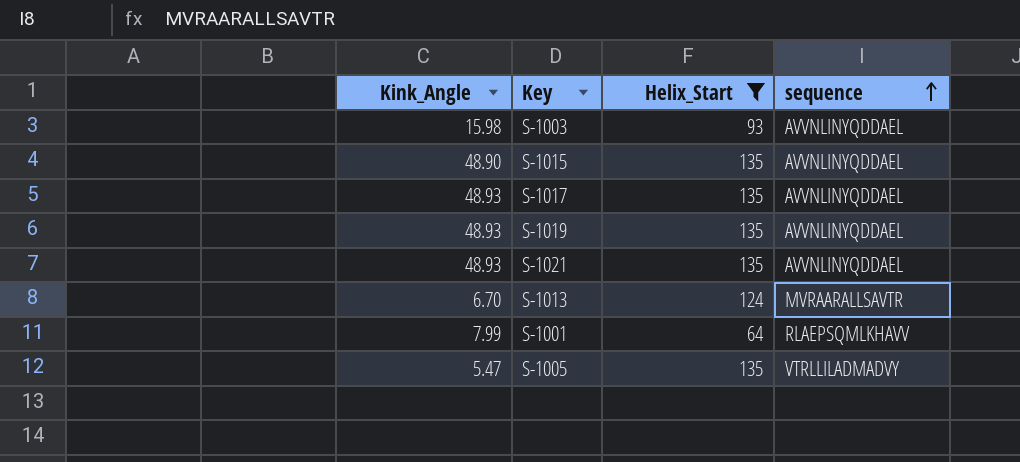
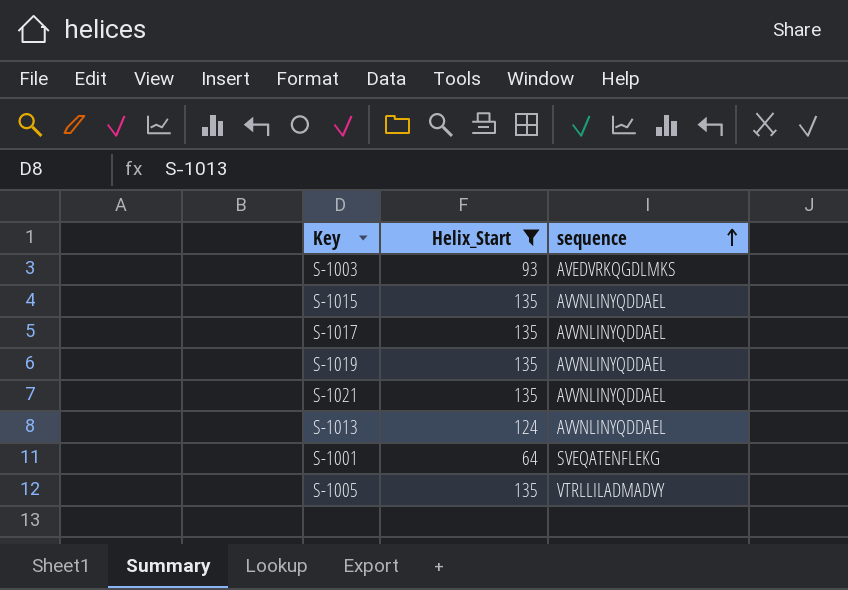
column Kink_Angle | position: 1 -> none
S-1003 | sequence: AVVNLINYQDDAEL -> AVEDVRKQGDLMKS
S-1013 | sequence: MVRAARALLSAVTR -> AVVNLINYQDDAEL
S-1001 | sequence: RLAEPSQMLKHAVV -> SVEQATENFLEKG

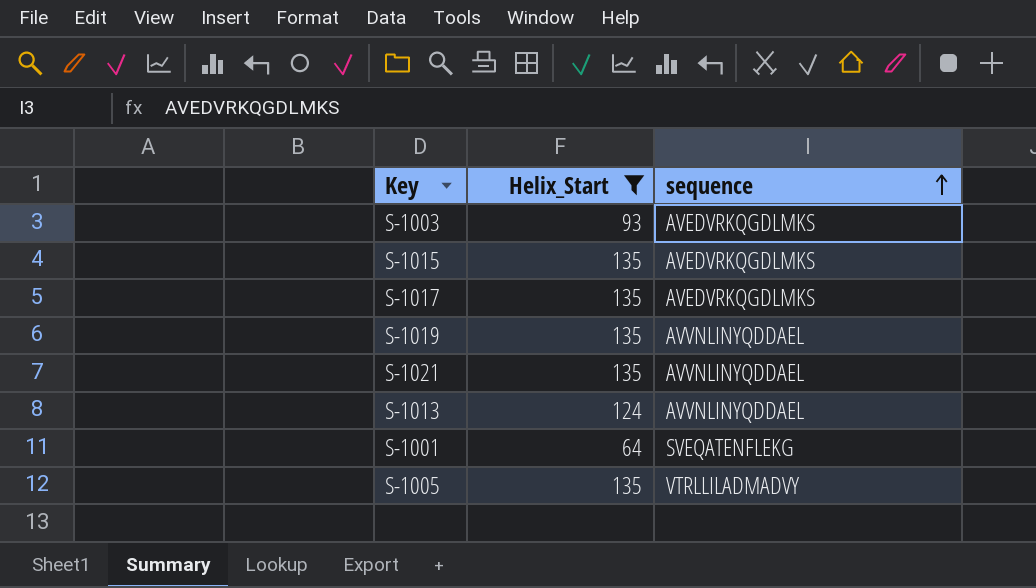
S-1015 | sequence: AVVNLINYQDDAEL -> AVEDVRKQGDLMKS
S-1017 | sequence: AVVNLINYQDDAEL -> AVEDVRKQGDLMKS

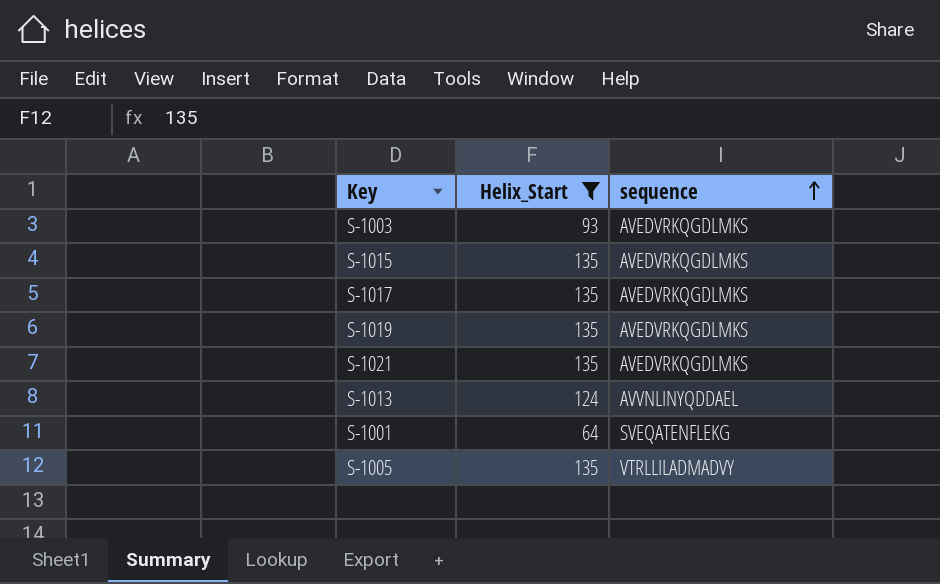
S-1019 | sequence: AVVNLINYQDDAEL -> AVEDVRKQGDLMKS
S-1021 | sequence: AVVNLINYQDDAEL -> AVEDVRKQGDLMKS

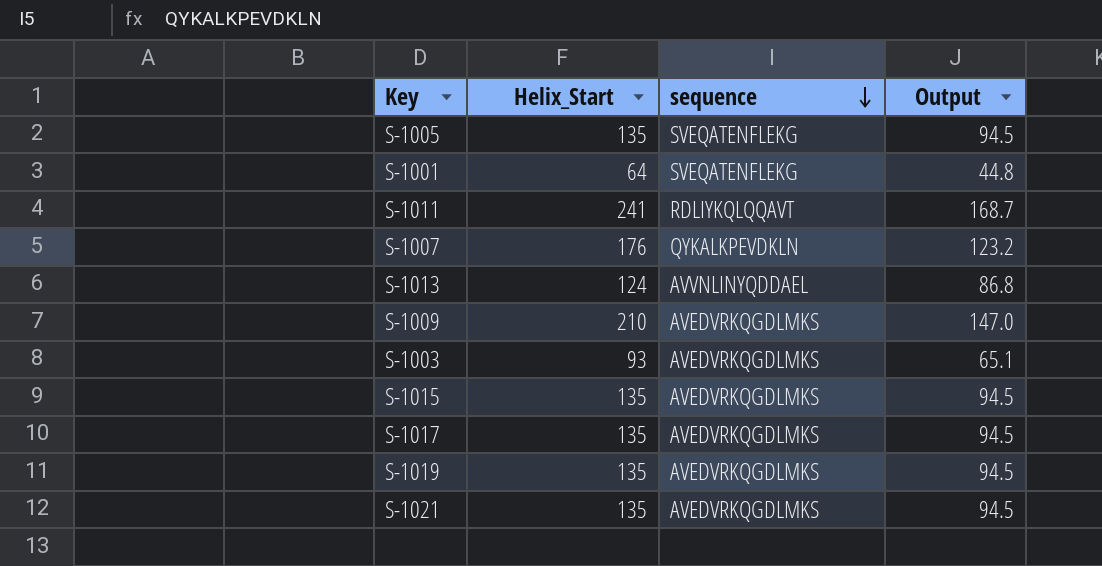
filter: Helix_Start <= 135 -> none
row order: sequence ascending -> sequence descending
column Output | formula: none -> [Helix_Start] * 0.7
S-1005 | sequence: VTRLLILADMADVY -> SVEQATENFLEKG

